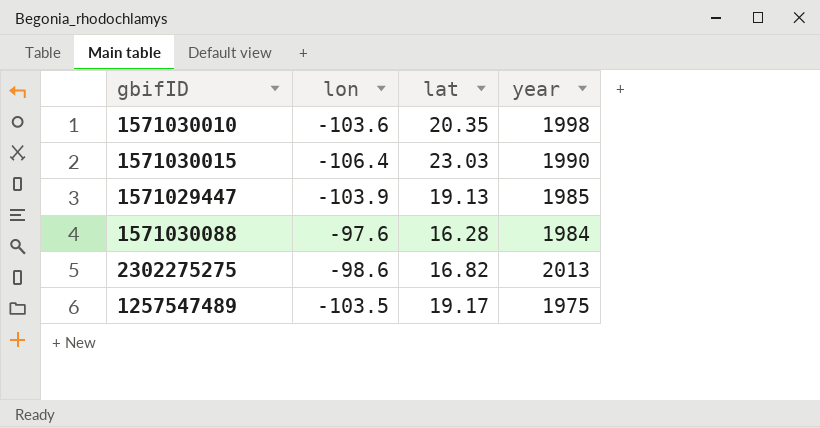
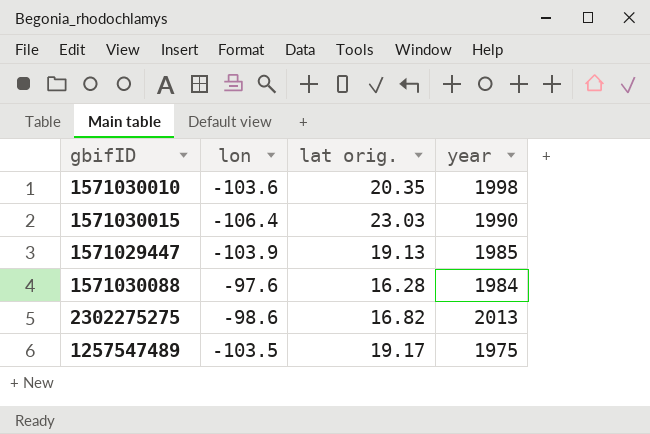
column name: lat -> lat orig.

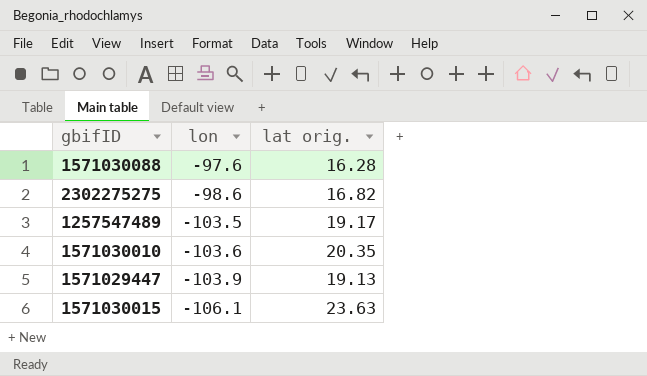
row order: none -> lon descending
column year | position: 4 -> none
1571030015 | lon: -106.4 -> -106.1
1571030015 | lat orig.: 23.03 -> 23.63

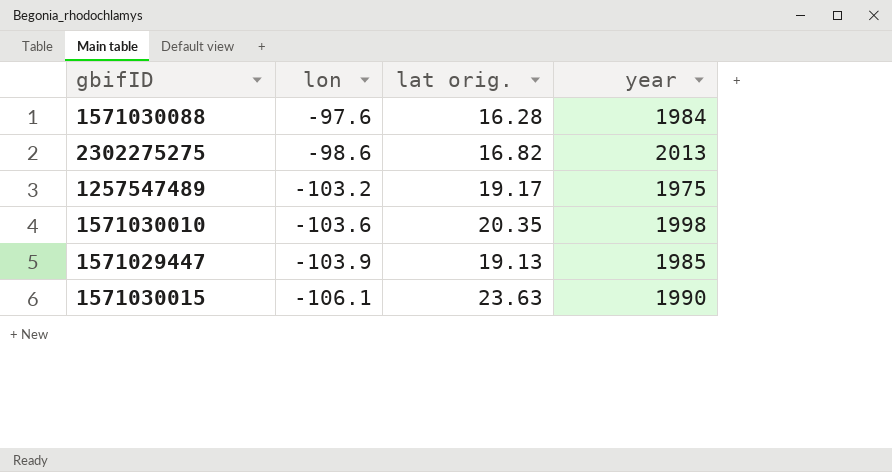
column year | position: none -> 4
1257547489 | lon: -103.5 -> -103.2

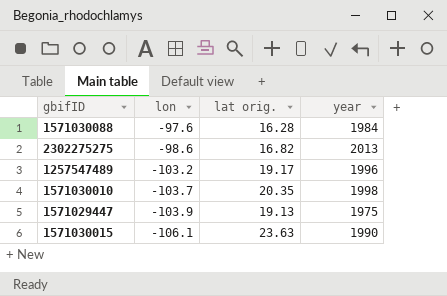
1257547489 | year: 1975 -> 1996
1571030010 | lon: -103.6 -> -103.7
1571029447 | year: 1985 -> 1975

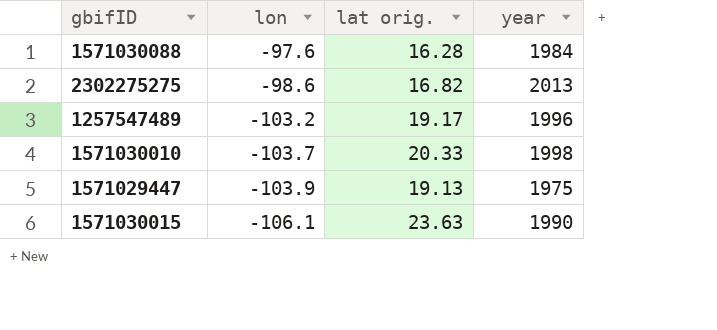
1571030010 | lat orig.: 20.35 -> 20.33

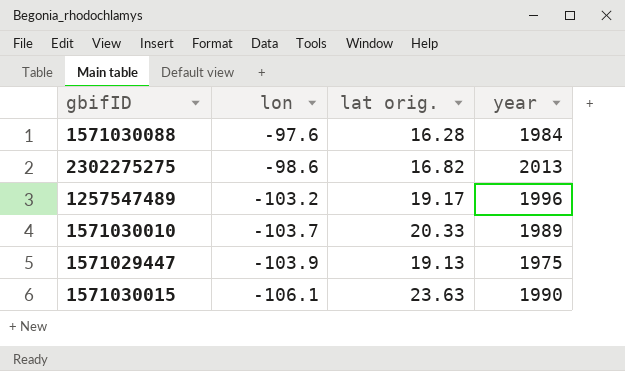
1571030010 | year: 1998 -> 1989

